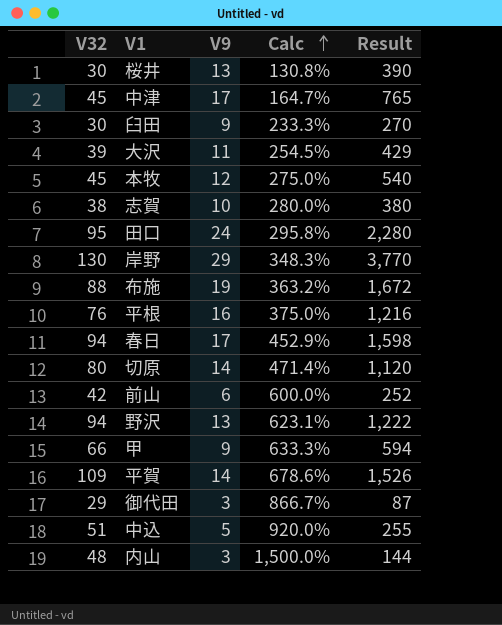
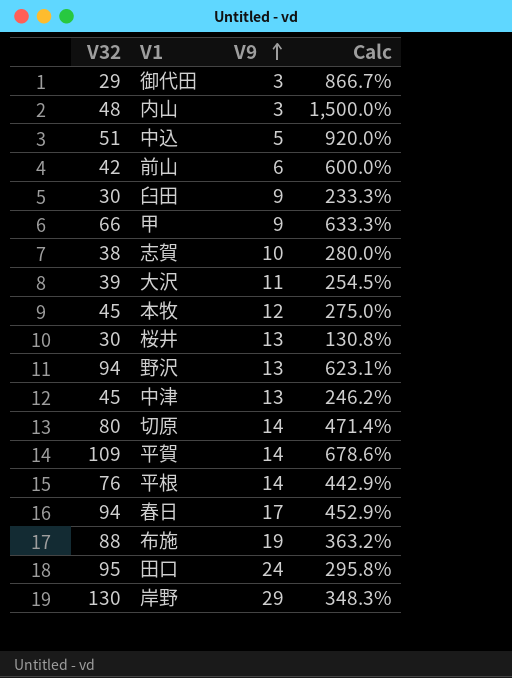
row order: Calc ascending -> V9 ascending
column Result | formula: [V32] * [V9] -> none
中津 | V9: 17 -> 13
中津 | Calc: 164.7% -> 246.2%
平根 | V9: 16 -> 14
平根 | Calc: 375.0% -> 442.9%

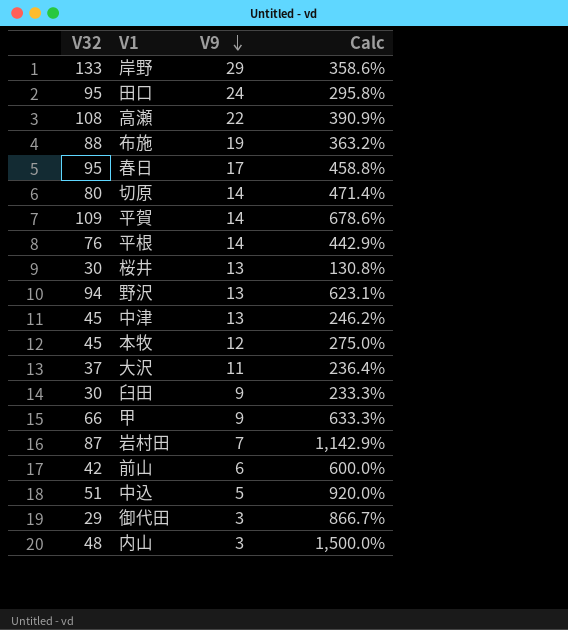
row order: V9 ascending -> V9 descending
row 志賀: 38 | 10 | 280.0% -> none
岸野 | V32: 130 -> 133
岸野 | Calc: 348.3% -> 358.6%
row 高瀬: none -> 108 | 22 | 390.9%
春日 | V32: 94 -> 95
春日 | Calc: 452.9% -> 458.8%
大沢 | V32: 39 -> 37
大沢 | Calc: 254.5% -> 236.4%
row 岩村田: none -> 87 | 7 | 1,142.9%

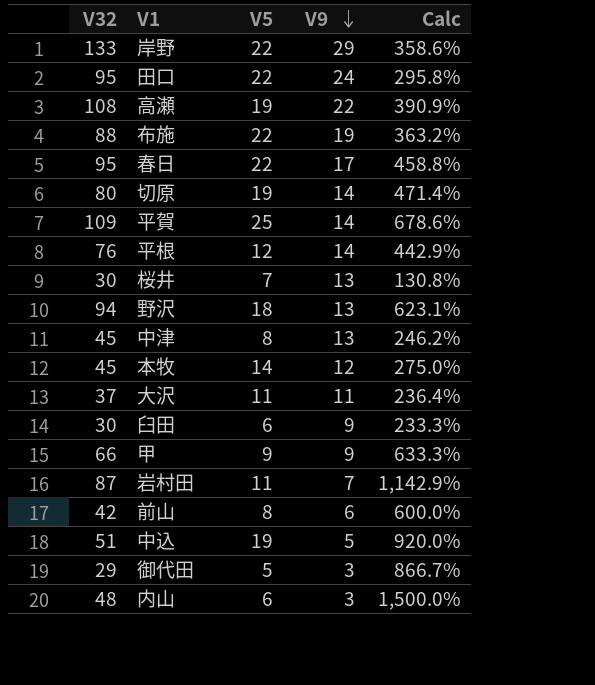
column V5 | position: none -> 3

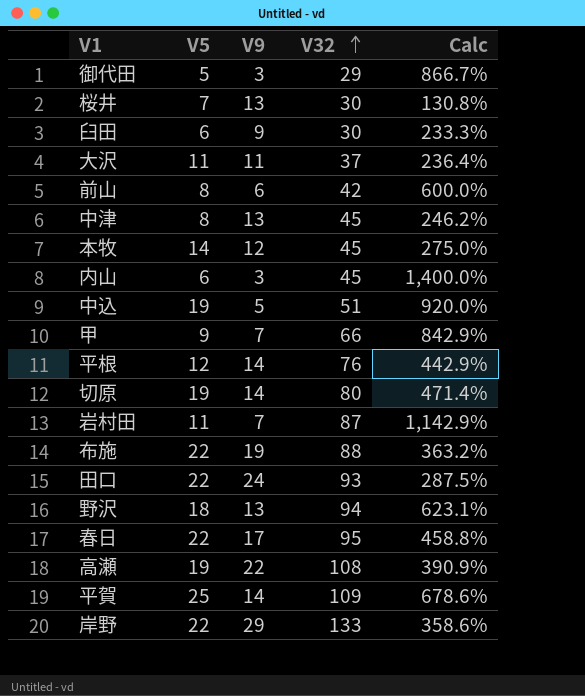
row order: V9 descending -> V32 ascending
column V32 | position: 1 -> 4
内山 | V32: 48 -> 45
内山 | Calc: 1,500.0% -> 1,400.0%
甲 | V9: 9 -> 7
甲 | Calc: 633.3% -> 842.9%
田口 | V32: 95 -> 93
田口 | Calc: 295.8% -> 287.5%

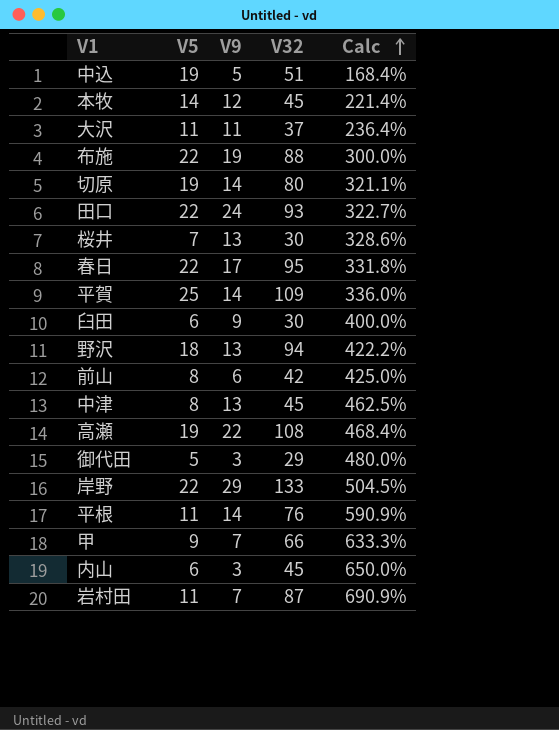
row order: V32 ascending -> Calc ascending
column Calc | formula: ([V32] - [V9]) / [V9] -> ([V32] - [V5]) / [V5]
平根 | V5: 12 -> 11

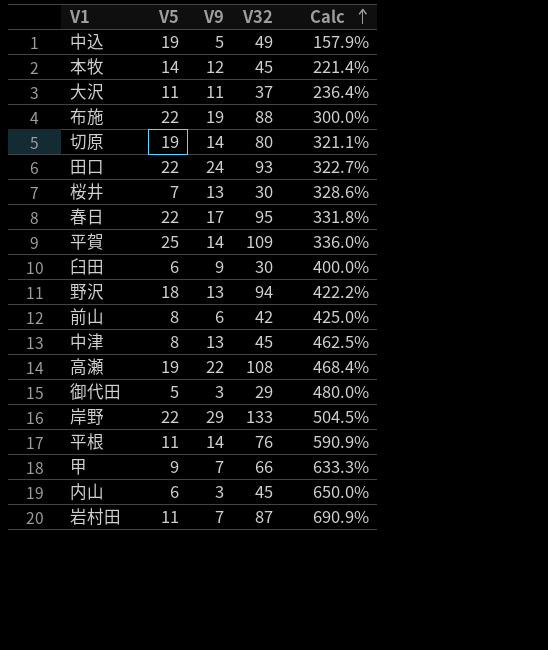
中込 | V32: 51 -> 49
中込 | Calc: 168.4% -> 157.9%

